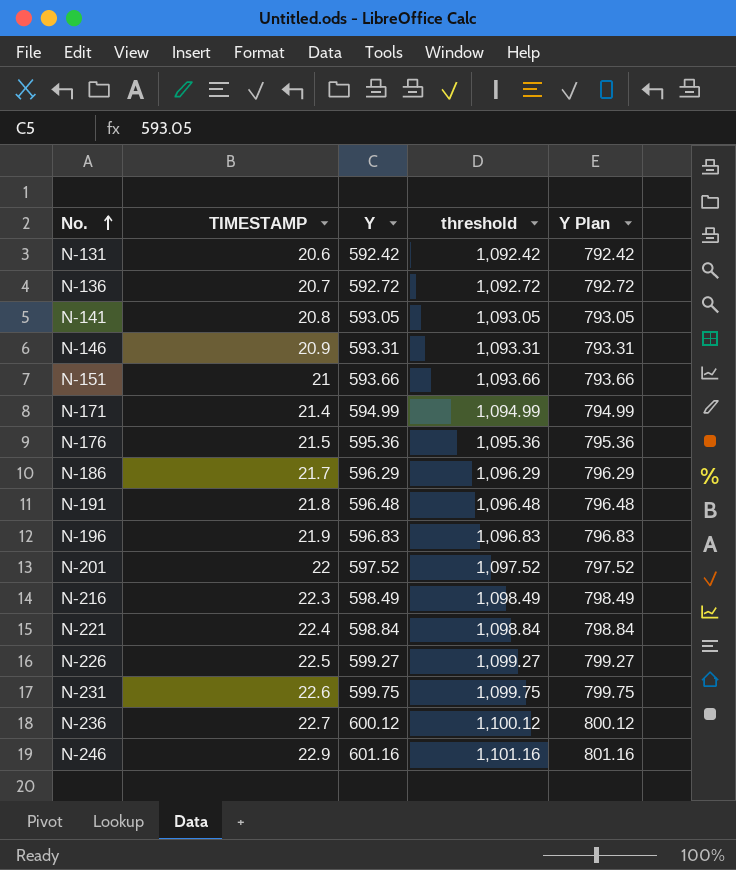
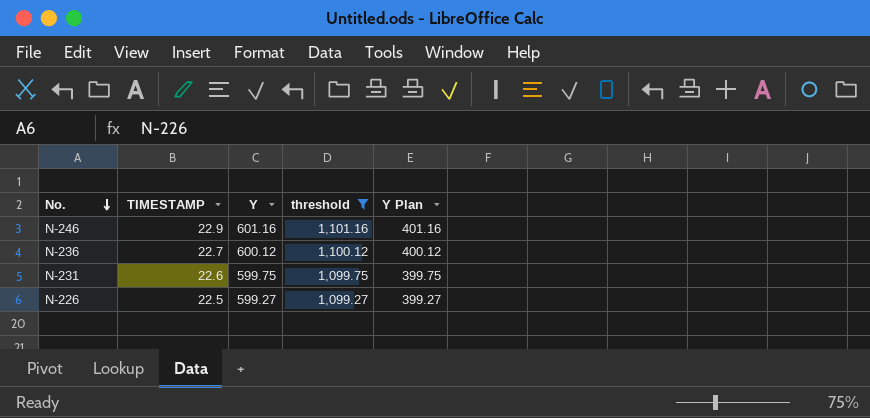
filter: none -> threshold >= 1,099.27
row order: No. ascending -> No. descending
column Y Plan | formula: [Y] + 200 -> [Y] - 200

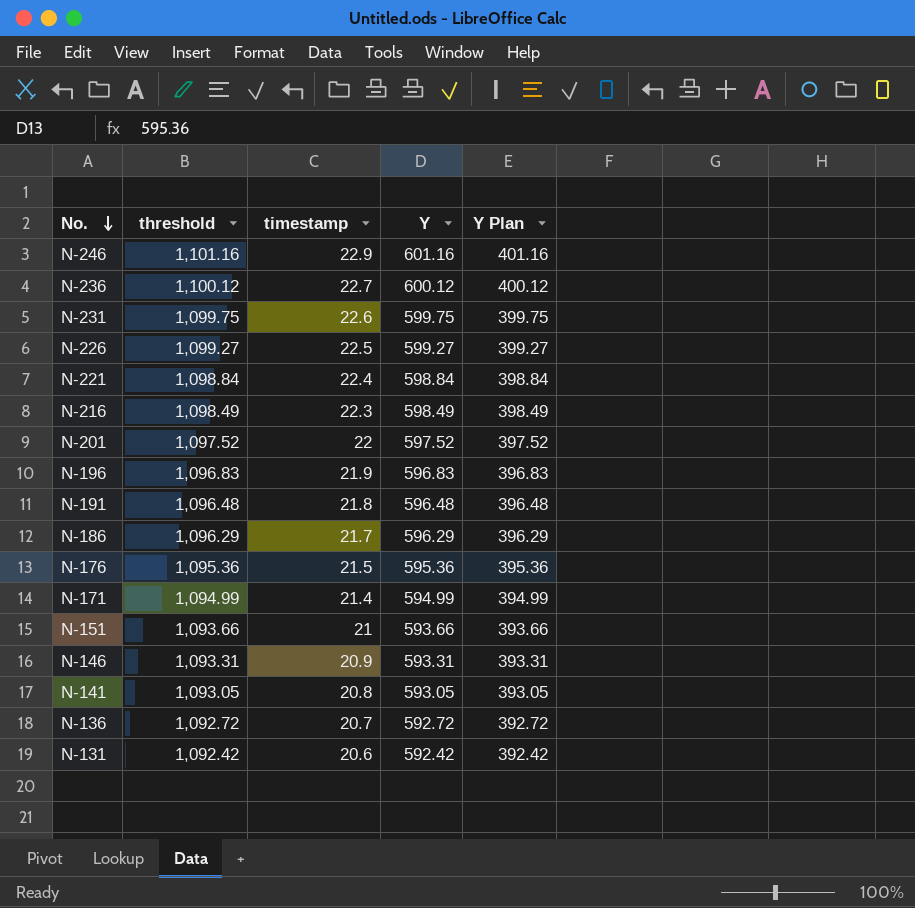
filter: threshold >= 1,099.27 -> none
column threshold | position: 4 -> 2
column name: TIMESTAMP -> timestamp

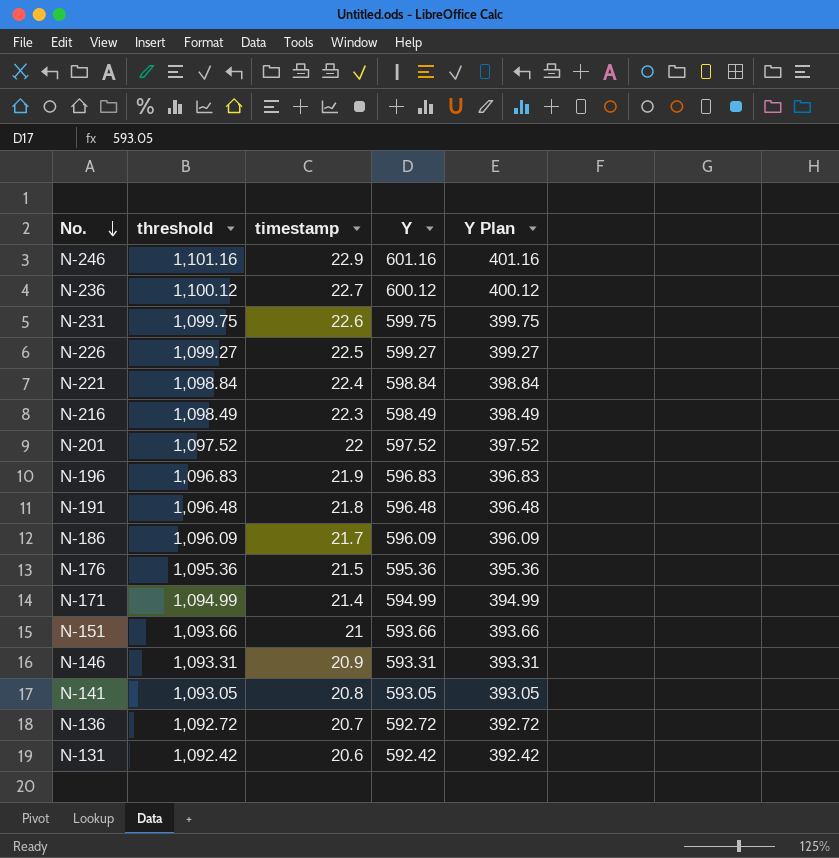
N-186 | threshold: 1,096.29 -> 1,096.09
N-186 | Y: 596.29 -> 596.09
N-186 | Y Plan: 396.29 -> 396.09

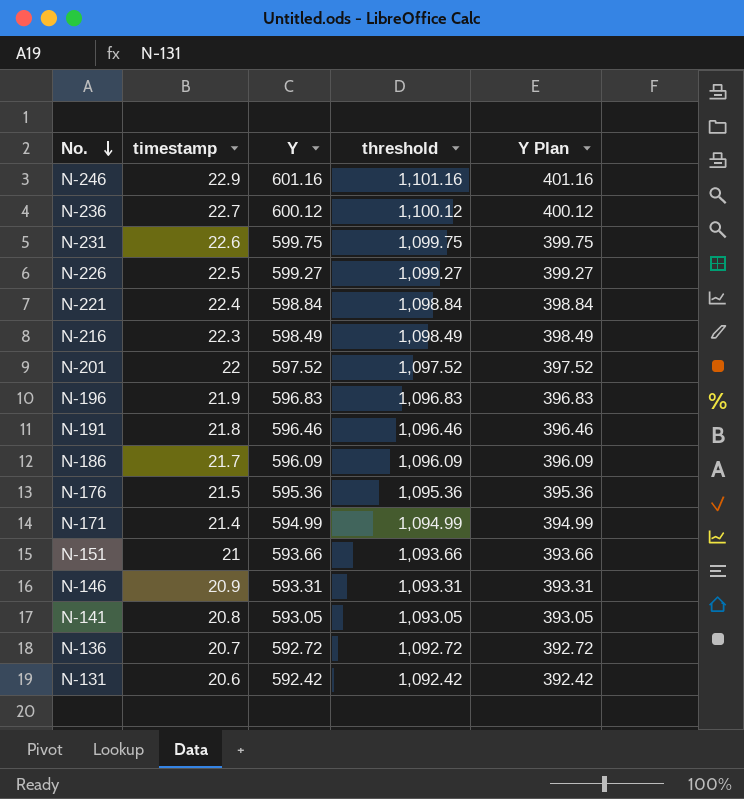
column threshold | position: 2 -> 4
N-191 | Y: 596.48 -> 596.46
N-191 | threshold: 1,096.48 -> 1,096.46
N-191 | Y Plan: 396.48 -> 396.46

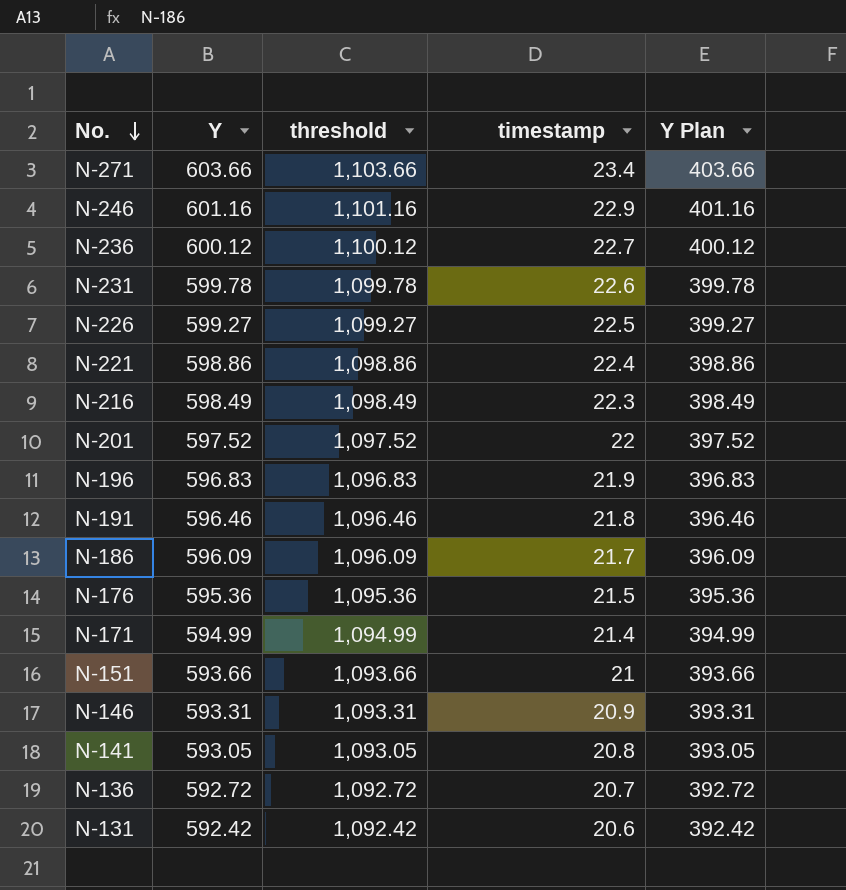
column timestamp | position: 2 -> 4
row N-271: none -> 603.66 | 1,103.66 | 23.4 | 403.66
N-231 | Y: 599.75 -> 599.78
N-231 | threshold: 1,099.75 -> 1,099.78
N-231 | Y Plan: 399.75 -> 399.78
N-221 | Y: 598.84 -> 598.86
N-221 | threshold: 1,098.84 -> 1,098.86
N-221 | Y Plan: 398.84 -> 398.86

